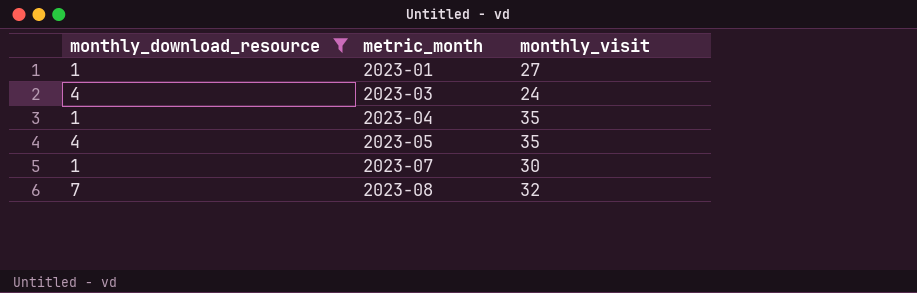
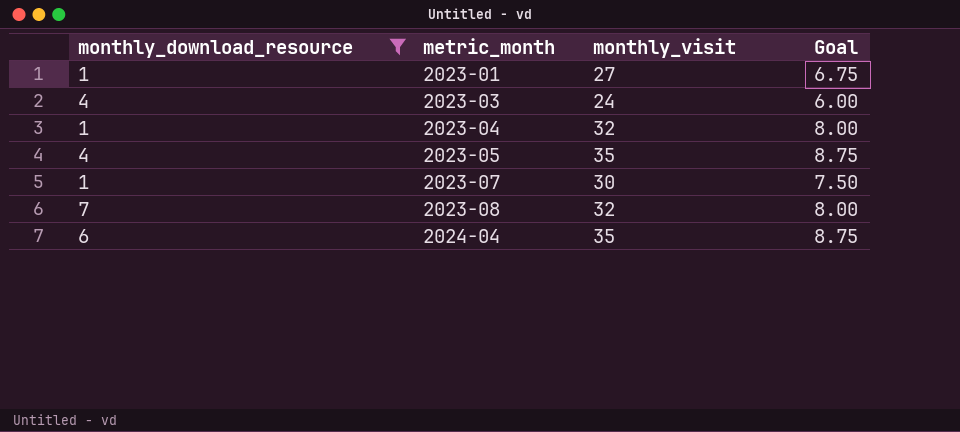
column Goal | formula: none -> [monthly_visit] * 0.25
2023-04 | monthly_visit: 35 -> 32
row 2024-04: none -> 6 | 35 | 8.75

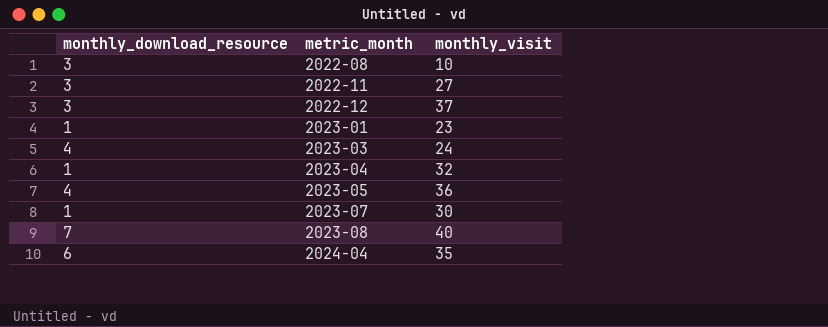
filter: monthly_download_resource != 3 -> none
column Goal | formula: [monthly_visit] * 0.25 -> none
2023-01 | monthly_visit: 27 -> 23
2023-05 | monthly_visit: 35 -> 36
2023-08 | monthly_visit: 32 -> 40

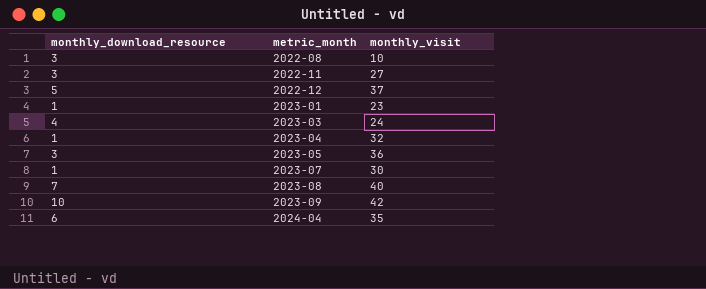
2022-12 | monthly_download_resource: 3 -> 5
2023-05 | monthly_download_resource: 4 -> 3
row 2023-09: none -> 10 | 42

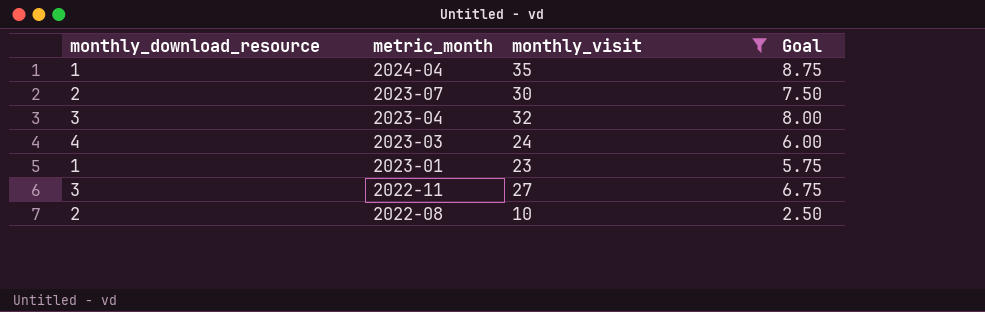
filter: none -> monthly_visit <= 35
row order: metric_month ascending -> metric_month descending
column Goal | formula: none -> [monthly_visit] * 0.25
2024-04 | monthly_download_resource: 6 -> 1
2023-07 | monthly_download_resource: 1 -> 2
2023-04 | monthly_download_resource: 1 -> 3
2022-08 | monthly_download_resource: 3 -> 2

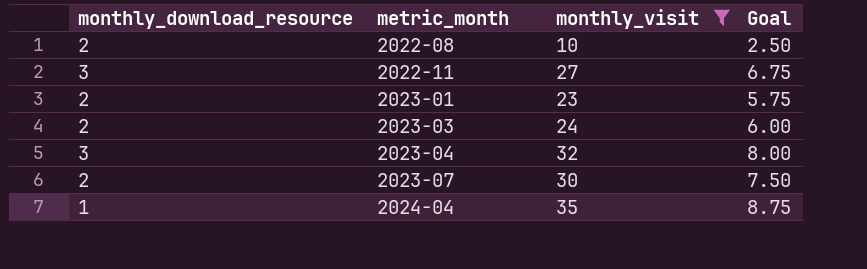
row order: metric_month descending -> metric_month ascending
2023-01 | monthly_download_resource: 1 -> 2
2023-03 | monthly_download_resource: 4 -> 2

